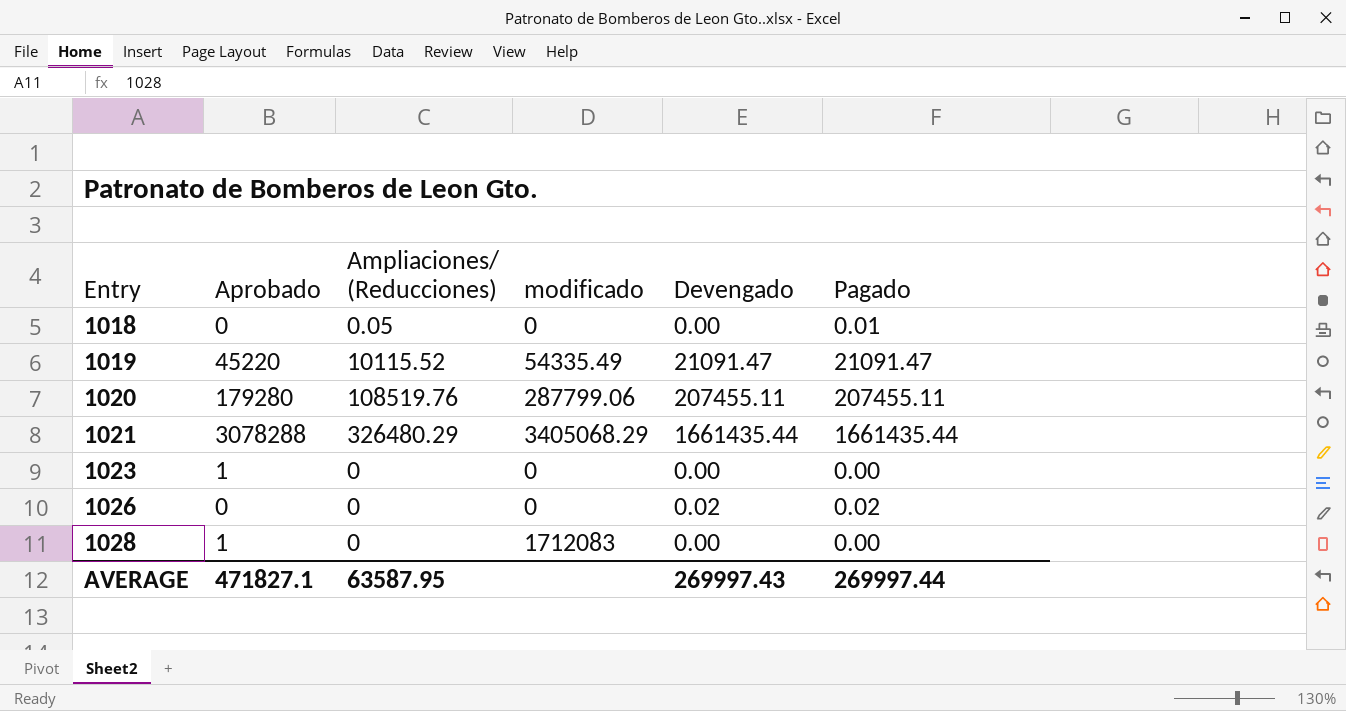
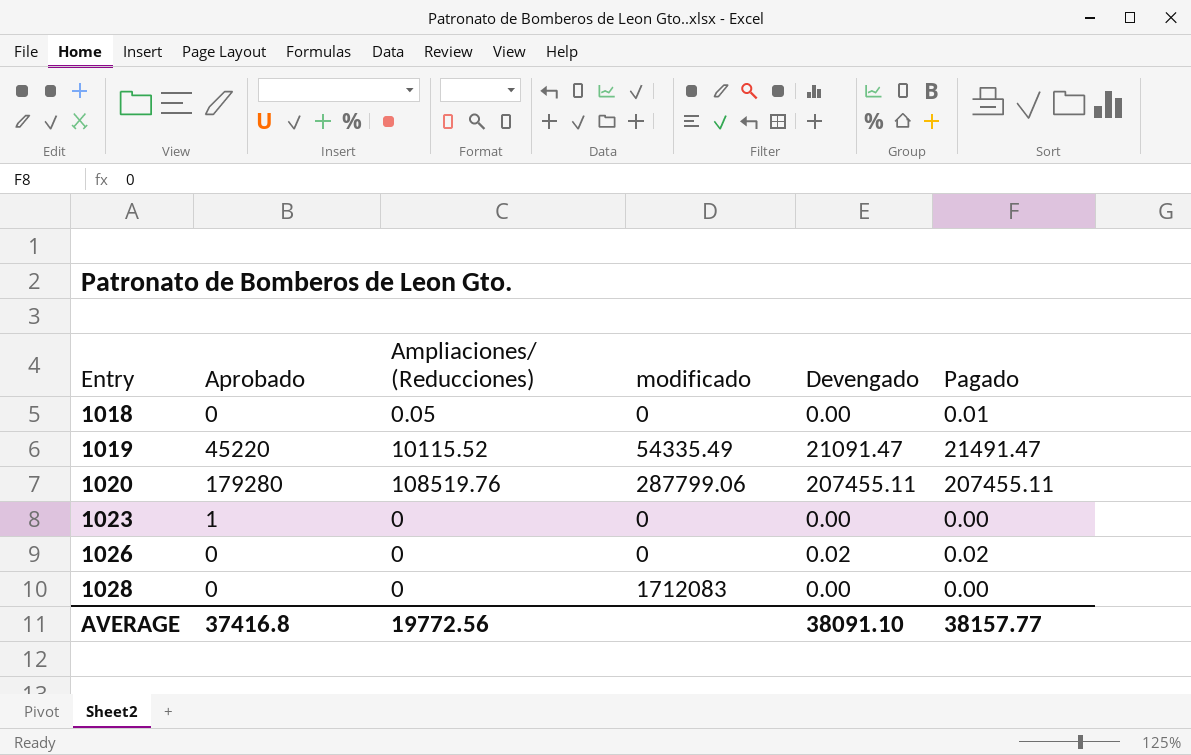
row 1021: 3078288 | 326480.29 | 3405068.29 | 1661435.44 | 1661435.44 -> none
1019 | Pagado: 21091.47 -> 21491.47
1028 | Aprobado: 1 -> 0
AVERAGE | Aprobado: 471827.1 -> 37416.8
AVERAGE | Ampliaciones/ (Reducciones): 63587.95 -> 19772.56
AVERAGE | Devengado: 269997.43 -> 38091.10
AVERAGE | Pagado: 269997.44 -> 38157.77

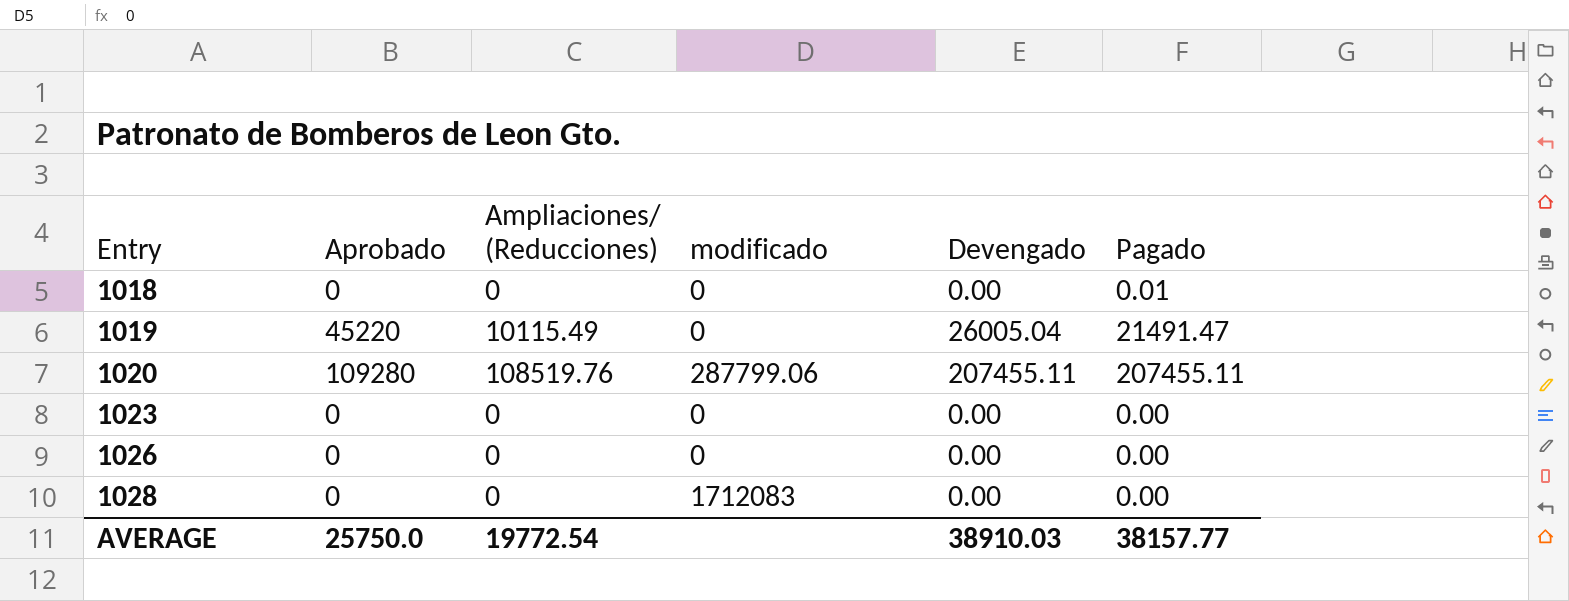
1018 | Ampliaciones/ (Reducciones): 0.05 -> 0
1019 | Ampliaciones/ (Reducciones): 10115.52 -> 10115.49
1019 | modificado: 54335.49 -> 0
1019 | Devengado: 21091.47 -> 26005.04
1020 | Aprobado: 179280 -> 109280
1023 | Aprobado: 1 -> 0
1026 | Devengado: 0.02 -> 0.00
1026 | Pagado: 0.02 -> 0.00
AVERAGE | Aprobado: 37416.8 -> 25750.0
AVERAGE | Ampliaciones/ (Reducciones): 19772.56 -> 19772.54
AVERAGE | Devengado: 38091.10 -> 38910.03

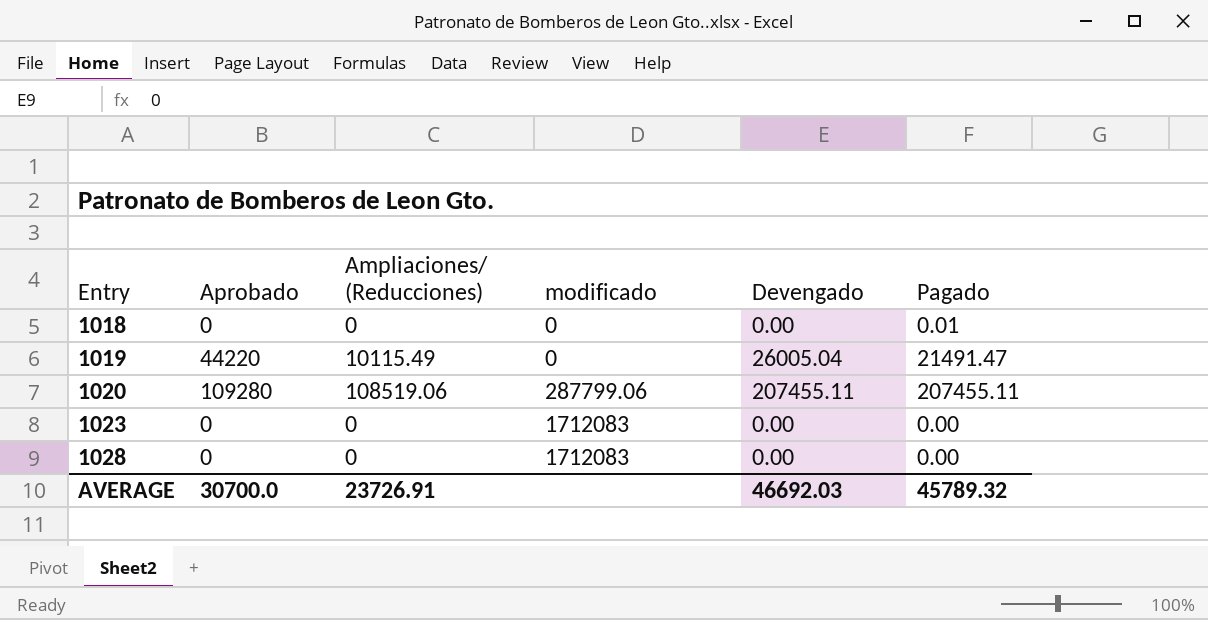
row 1026: 0 | 0 | 0 | 0.00 | 0.00 -> none
1019 | Aprobado: 45220 -> 44220
1020 | Ampliaciones/ (Reducciones): 108519.76 -> 108519.06
1023 | modificado: 0 -> 1712083
AVERAGE | Aprobado: 25750.0 -> 30700.0
AVERAGE | Ampliaciones/ (Reducciones): 19772.54 -> 23726.91
AVERAGE | Devengado: 38910.03 -> 46692.03
AVERAGE | Pagado: 38157.77 -> 45789.32

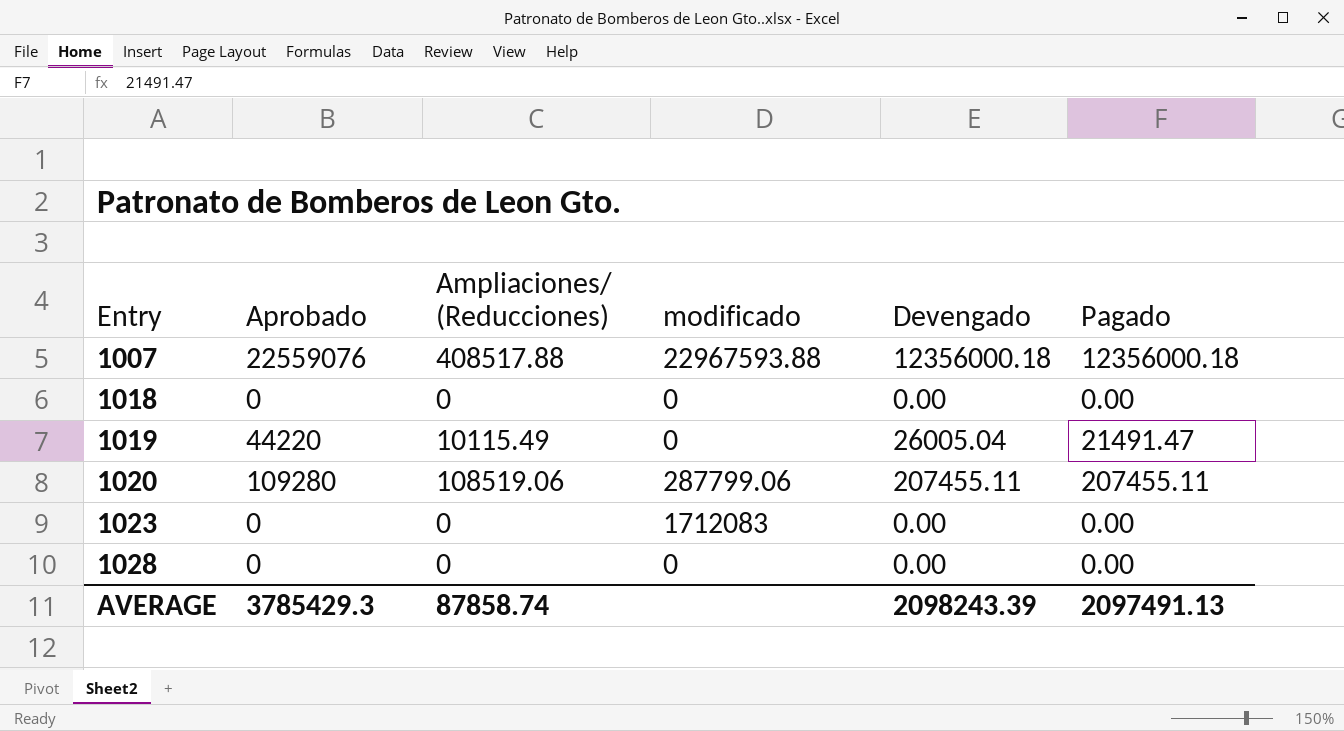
row 1007: none -> 22559076 | 408517.88 | 22967593.88 | 12356000.18 | 12356000.18
1018 | Pagado: 0.01 -> 0.00
1028 | modificado: 1712083 -> 0
AVERAGE | Aprobado: 30700.0 -> 3785429.3
AVERAGE | Ampliaciones/ (Reducciones): 23726.91 -> 87858.74
AVERAGE | Devengado: 46692.03 -> 2098243.39
AVERAGE | Pagado: 45789.32 -> 2097491.13

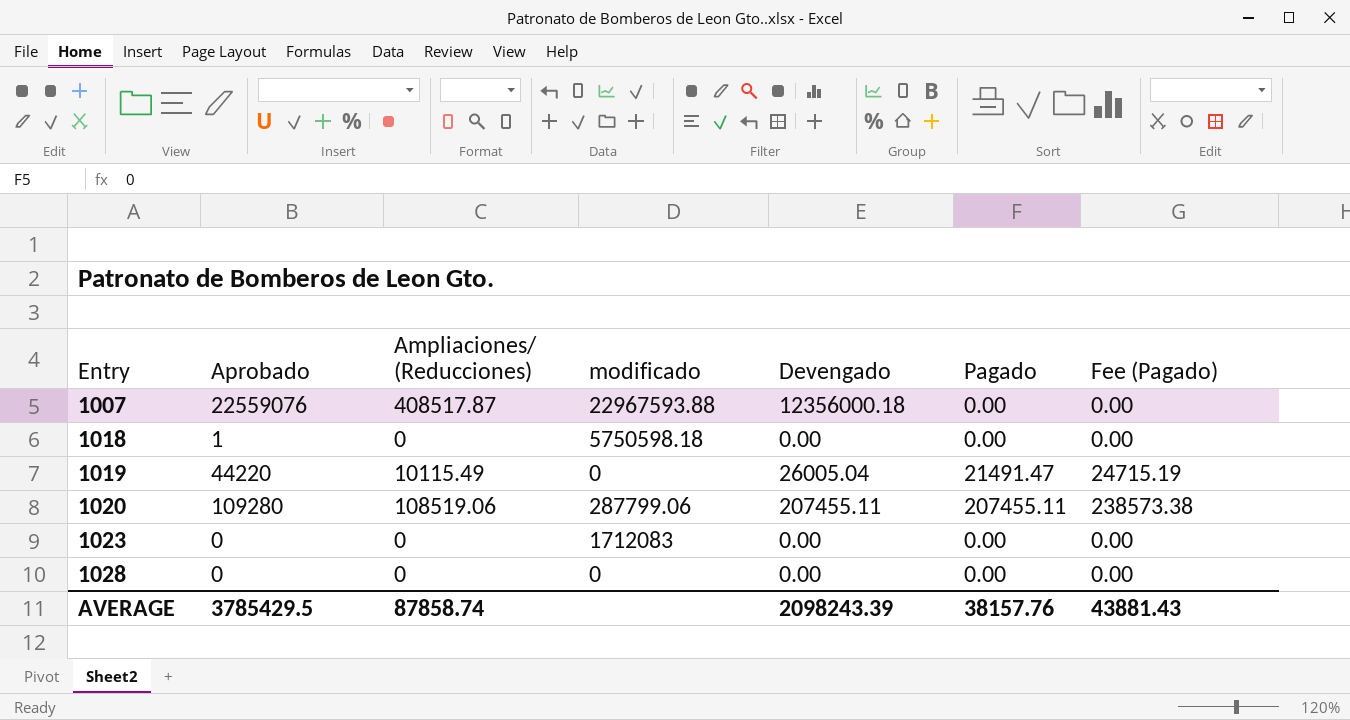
column Fee (Pagado) | formula: none -> [Pagado] * 1.15
1007 | Ampliaciones/ (Reducciones): 408517.88 -> 408517.87
1007 | Pagado: 12356000.18 -> 0.00
1018 | Aprobado: 0 -> 1
1018 | modificado: 0 -> 5750598.18
AVERAGE | Aprobado: 3785429.3 -> 3785429.5
AVERAGE | Pagado: 2097491.13 -> 38157.76

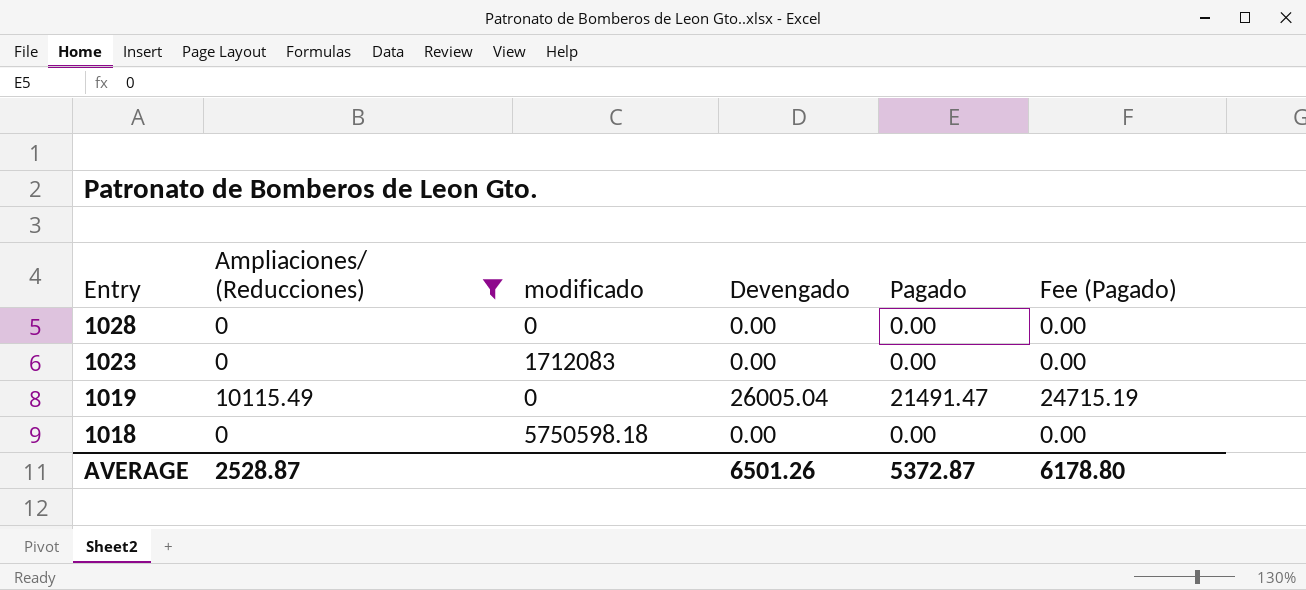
filter: none -> Ampliaciones/ (Reducciones) <= 10115.49
row order: Entry ascending -> Entry descending
column Aprobado | position: 2 -> none
AVERAGE | Ampliaciones/ (Reducciones): 87858.74 -> 2528.87
AVERAGE | Devengado: 2098243.39 -> 6501.26
AVERAGE | Pagado: 38157.76 -> 5372.87
AVERAGE | Fee (Pagado): 43881.43 -> 6178.80

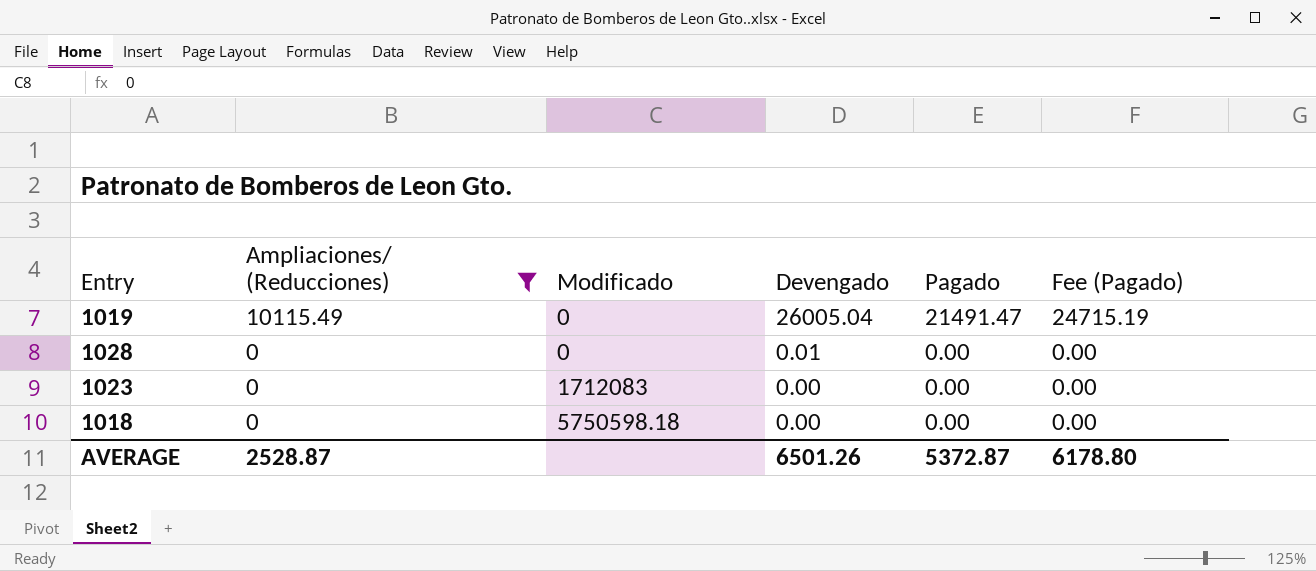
row order: Entry descending -> Ampliaciones/ (Reducciones) descending
column name: modificado -> Modificado
1028 | Devengado: 0.00 -> 0.01

